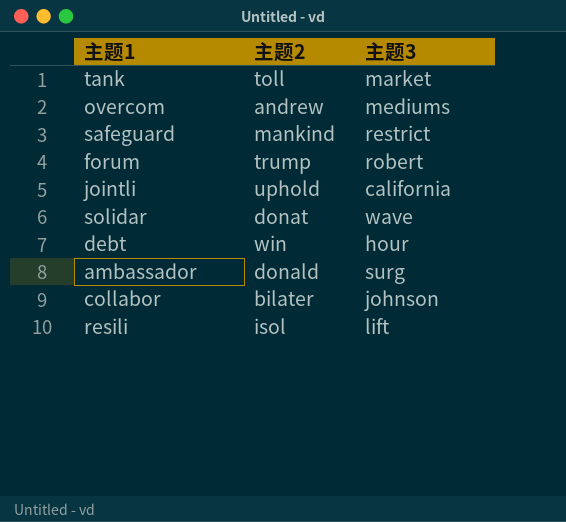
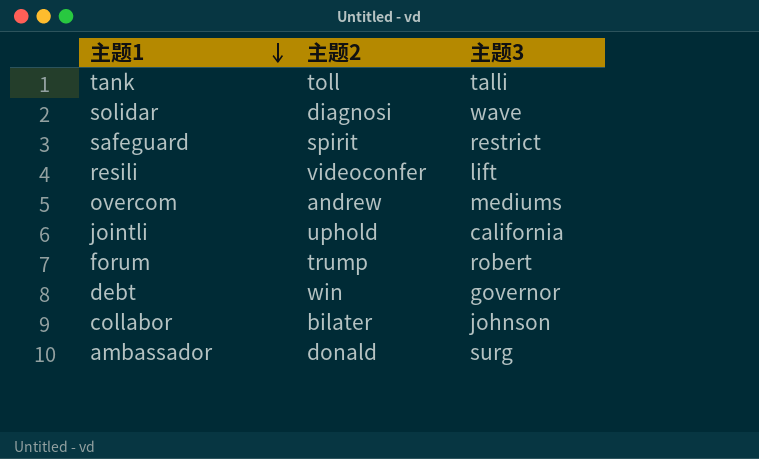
row order: none -> 主题1 descending
tank | 主题3: market -> talli
solidar | 主题2: donat -> diagnosi
safeguard | 主题2: mankind -> spirit
resili | 主题2: isol -> videoconfer
debt | 主题3: hour -> governor

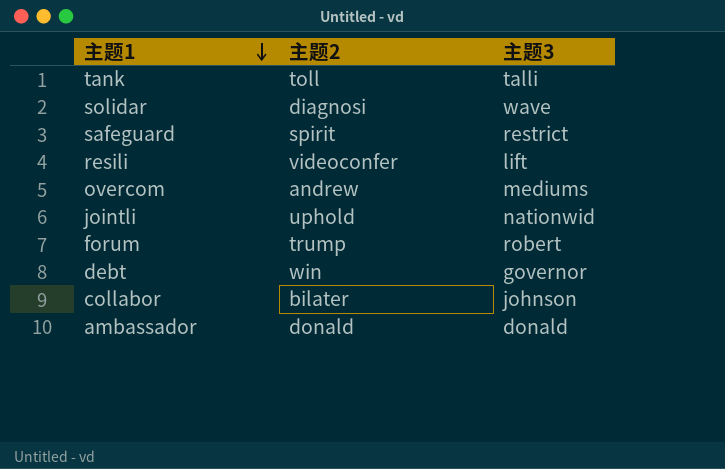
jointli | 主题3: california -> nationwid
ambassador | 主题3: surg -> donald

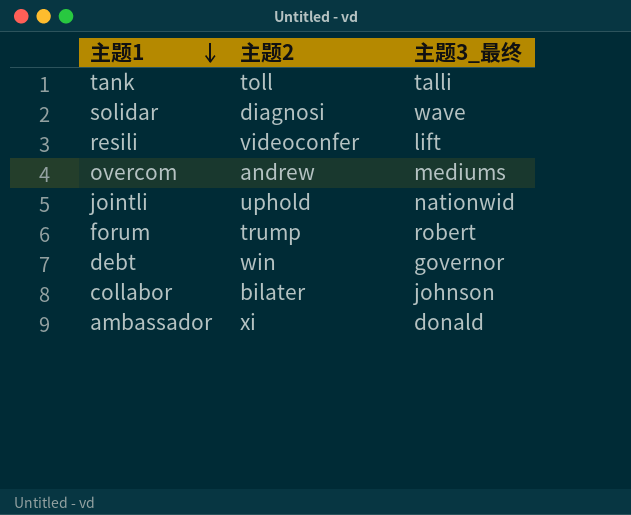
column name: 主题3 -> 主题3_最终
row safeguard: spirit | restrict -> none
ambassador | 主题2: donald -> xi

